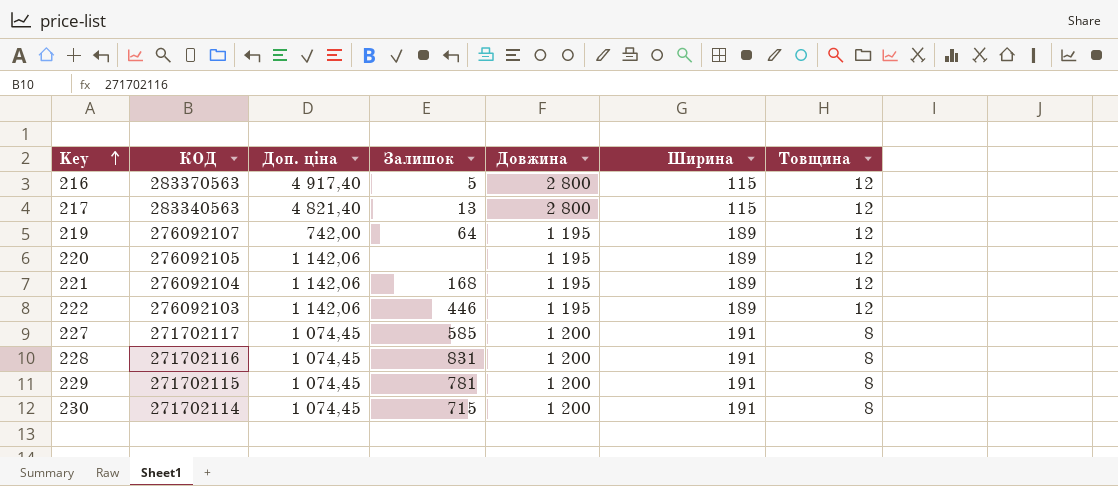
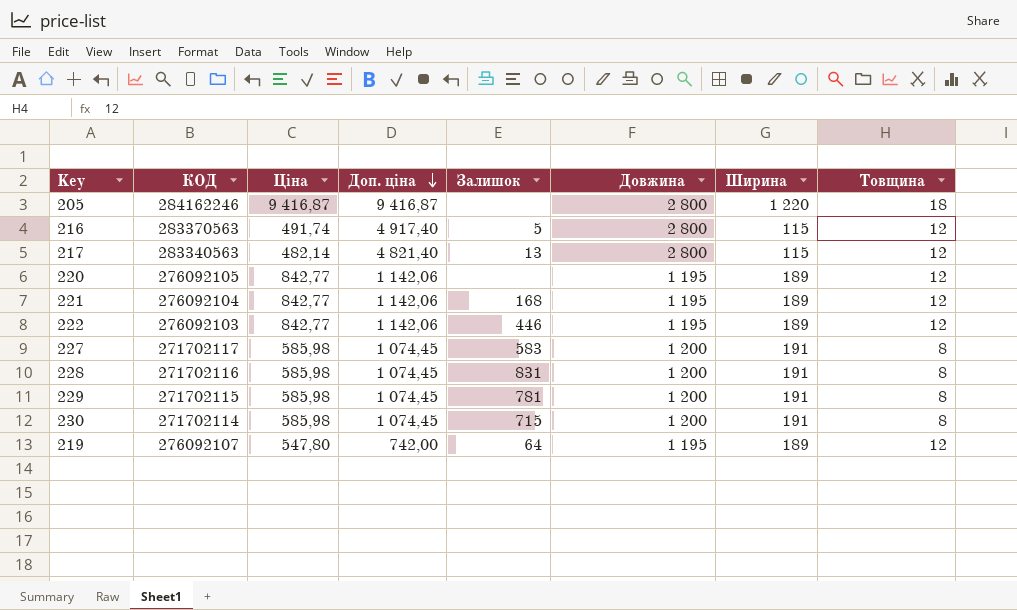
row order: Key ascending -> Доп. ціна descending
column Ціна | position: none -> 3
row 205: none -> 284162246 | 9 416,87 | 9 416,87 | none | 2 800 | 1 220 | 18
227 | Залишок: 585 -> 583

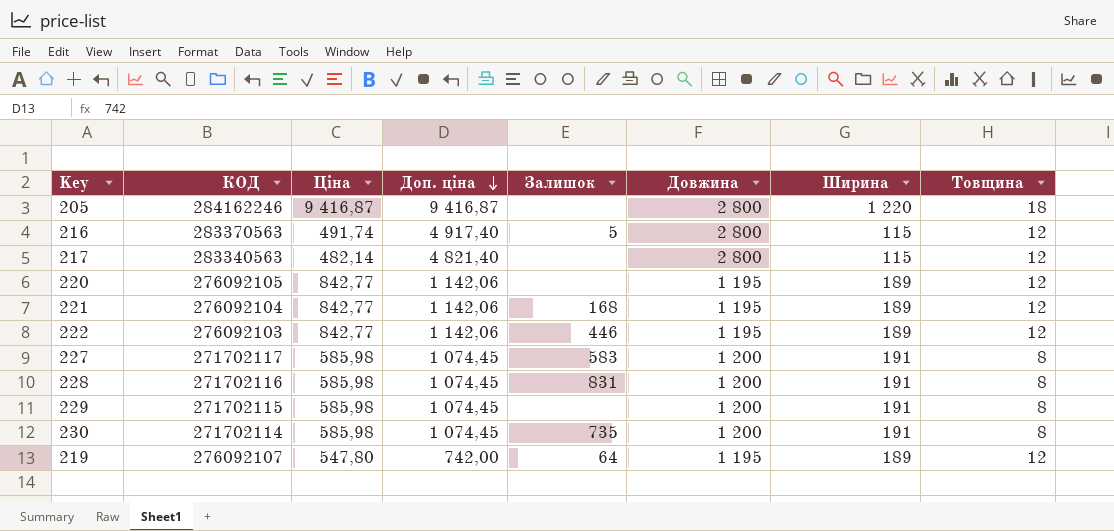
217 | Залишок: 13 -> none
229 | Залишок: 781 -> none
230 | Залишок: 715 -> 735

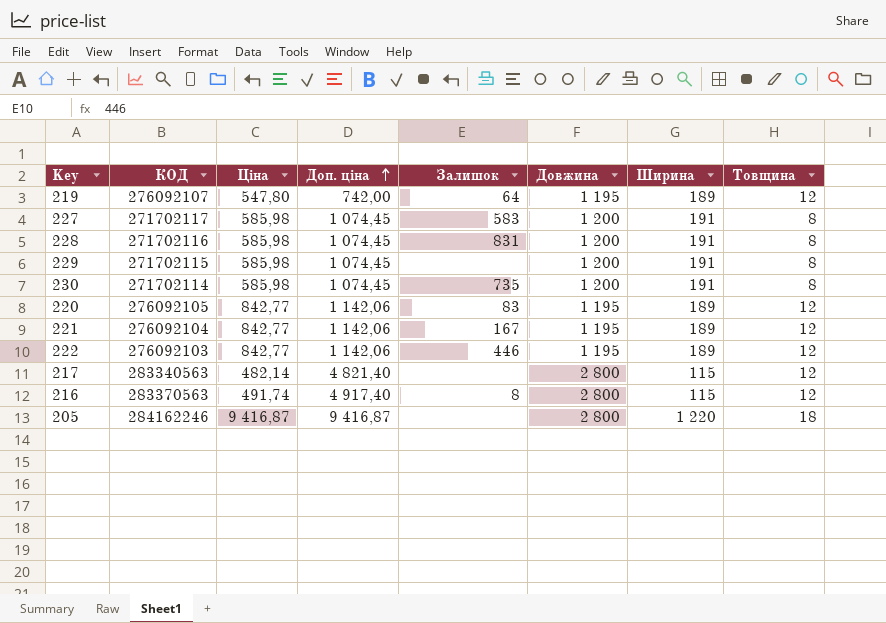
row order: Доп. ціна descending -> Доп. ціна ascending
220 | Залишок: none -> 83
221 | Залишок: 168 -> 167
216 | Залишок: 5 -> 8

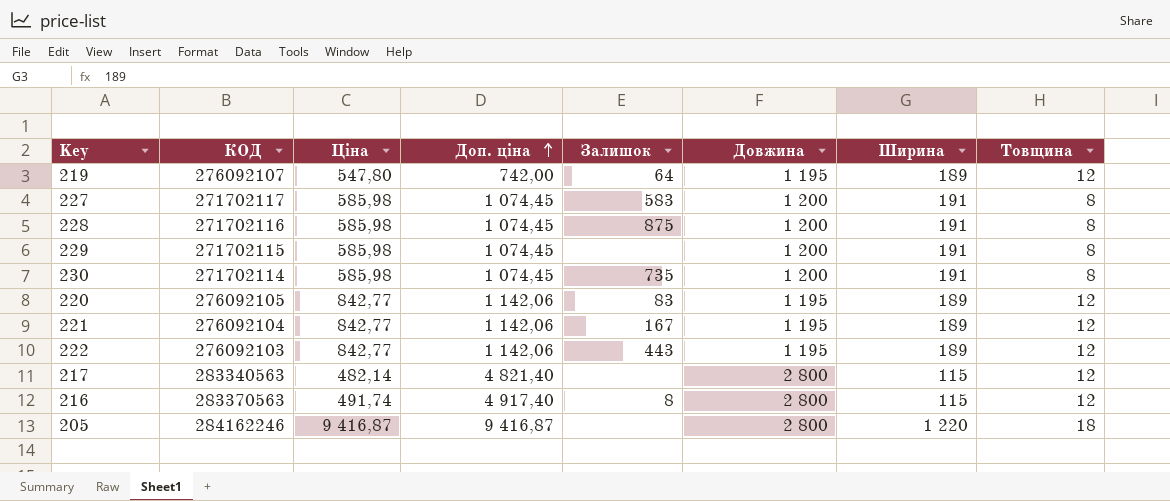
228 | Залишок: 831 -> 875
222 | Залишок: 446 -> 443

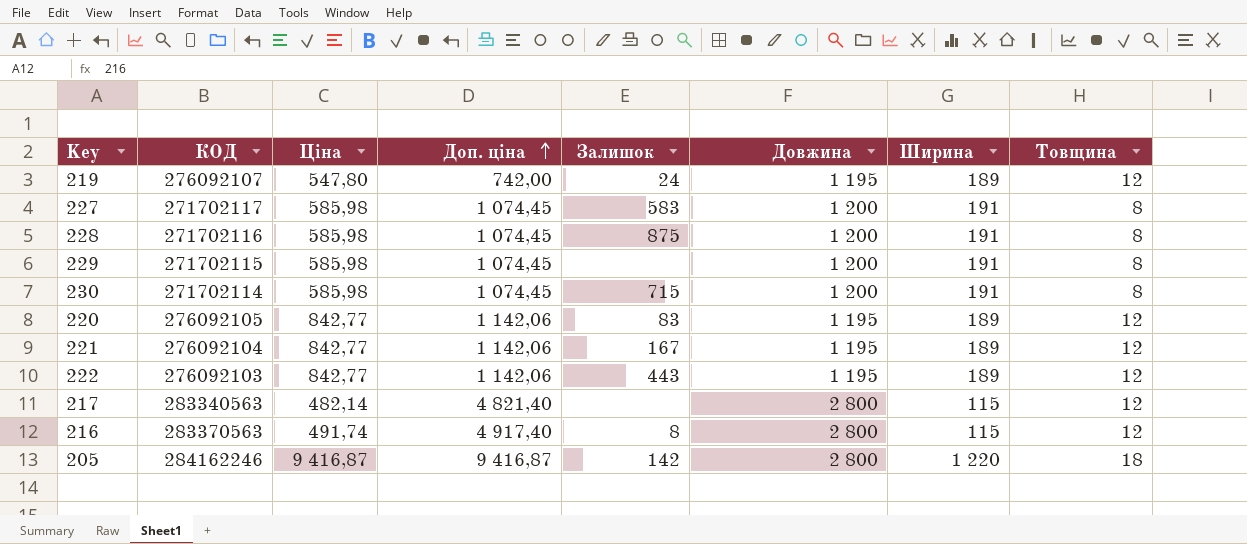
219 | Залишок: 64 -> 24
230 | Залишок: 735 -> 715
205 | Залишок: none -> 142

